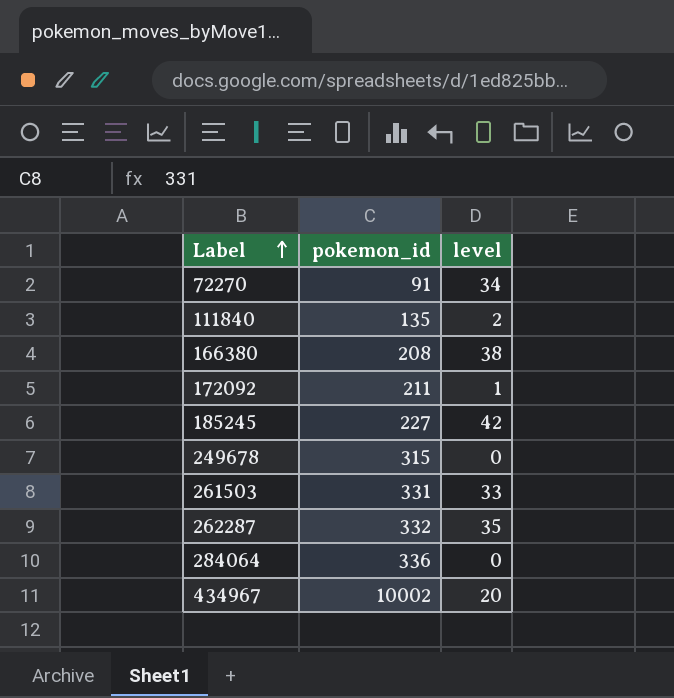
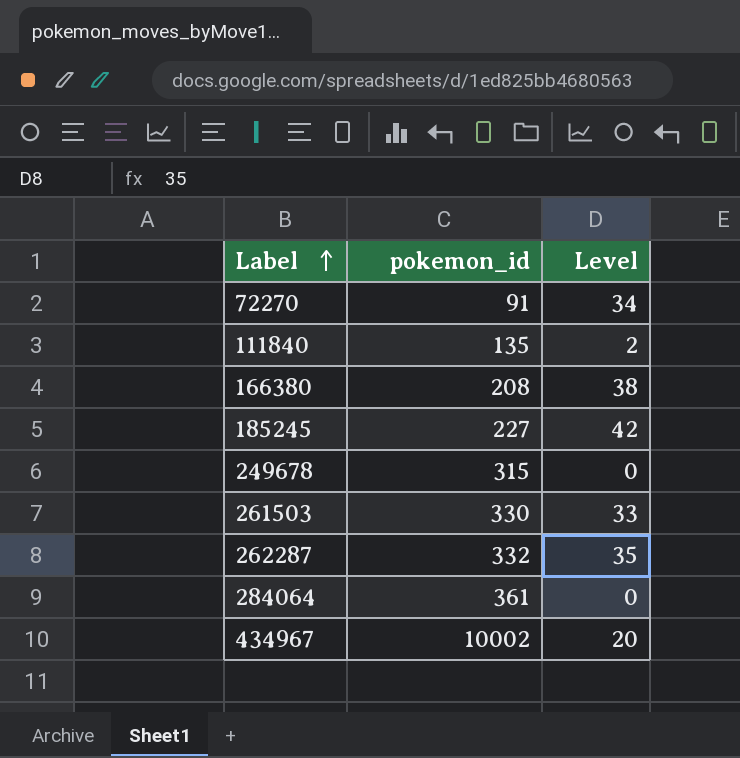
column name: level -> Level
row 172092: 211 | 1 -> none
261503 | pokemon_id: 331 -> 330
284064 | pokemon_id: 336 -> 361

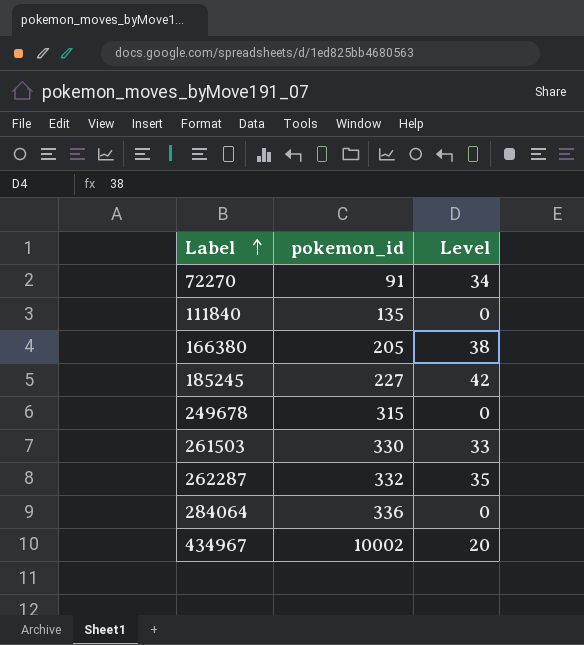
111840 | Level: 2 -> 0
166380 | pokemon_id: 208 -> 205
284064 | pokemon_id: 361 -> 336

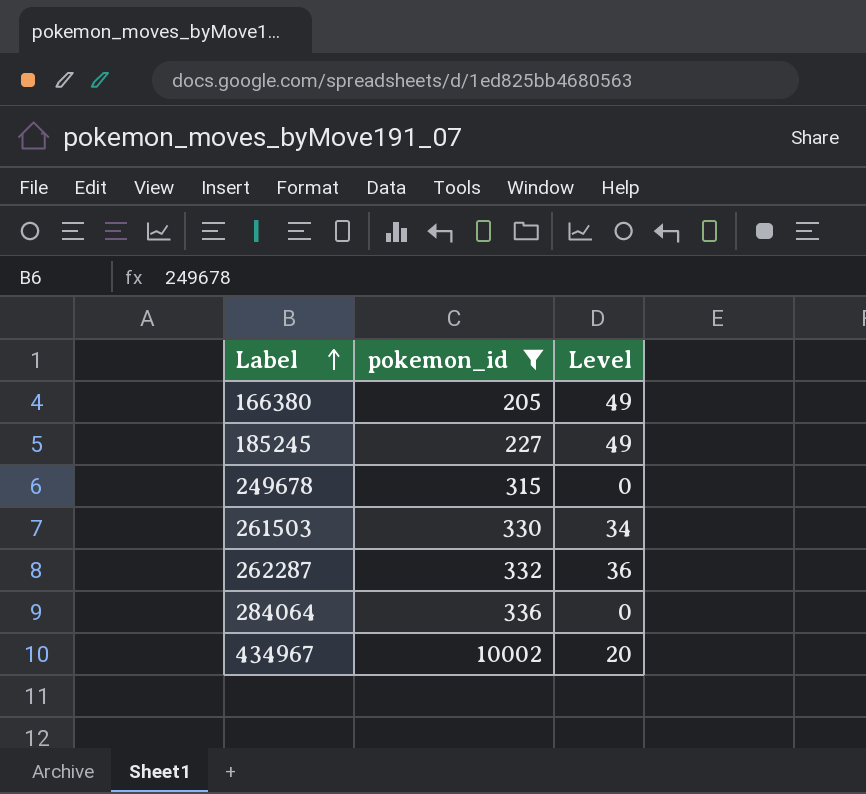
filter: none -> pokemon_id >= 205
166380 | Level: 38 -> 49
185245 | Level: 42 -> 49
261503 | Level: 33 -> 34
262287 | Level: 35 -> 36

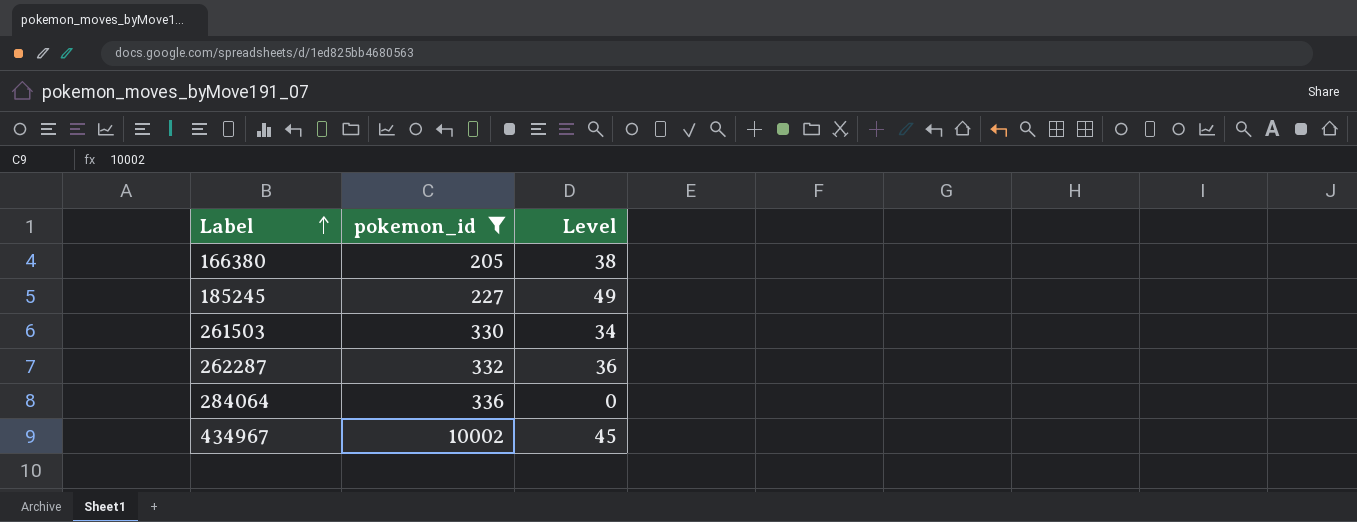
row 249678: 315 | 0 -> none
166380 | Level: 49 -> 38
434967 | Level: 20 -> 45

